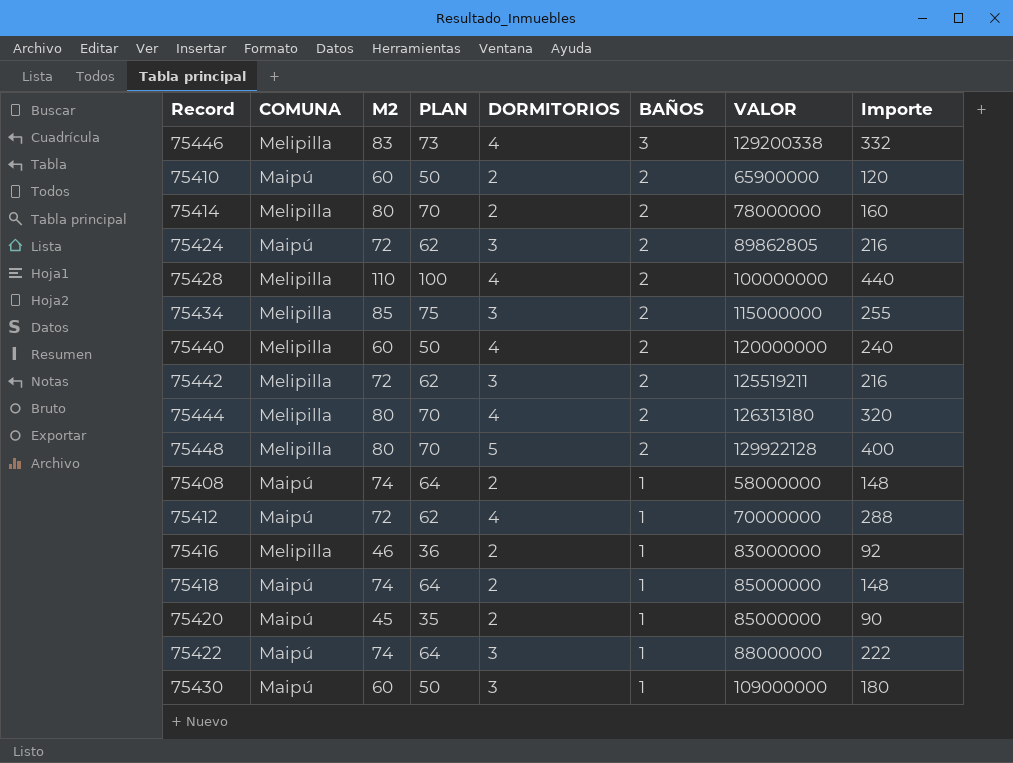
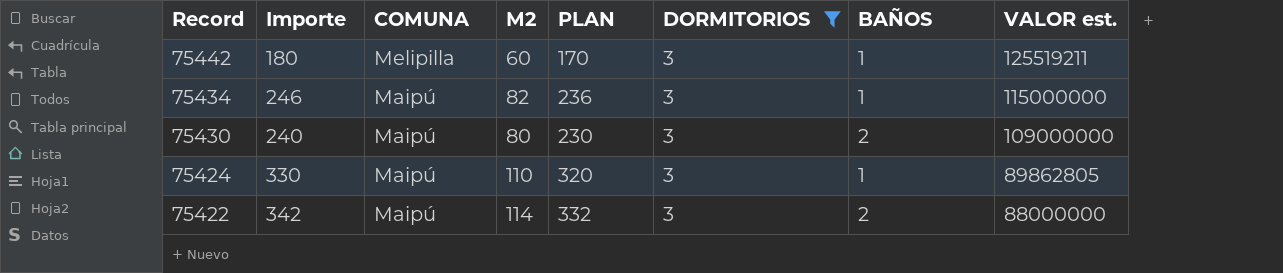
filter: none -> DORMITORIOS = 3
row order: BAÑOS descending -> Record descending
column Importe | position: 8 -> 2
column PLAN | formula: [M2] - 10 -> [Importe] - 10
column name: VALOR -> VALOR est.
75442 | Importe: 216 -> 180
75442 | M2: 72 -> 60
75442 | BAÑOS: 2 -> 1
75434 | Importe: 255 -> 246
75434 | COMUNA: Melipilla -> Maipú
75434 | M2: 85 -> 82
75434 | BAÑOS: 2 -> 1
75430 | Importe: 180 -> 240
75430 | M2: 60 -> 80
75430 | BAÑOS: 1 -> 2
75424 | Importe: 216 -> 330
75424 | M2: 72 -> 110
75424 | BAÑOS: 2 -> 1
75422 | Importe: 222 -> 342
75422 | M2: 74 -> 114
75422 | BAÑOS: 1 -> 2

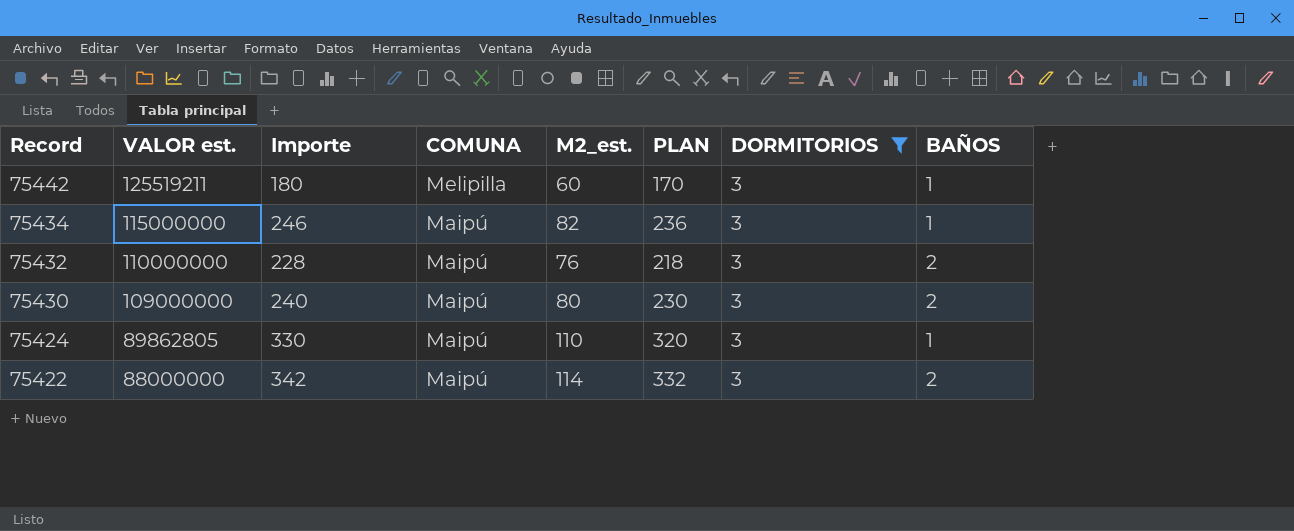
column VALOR est. | position: 8 -> 2
column name: M2 -> M2_est.
row 75432: none -> 110000000 | 228 | Maipú | 76 | 218 | 3 | 2

